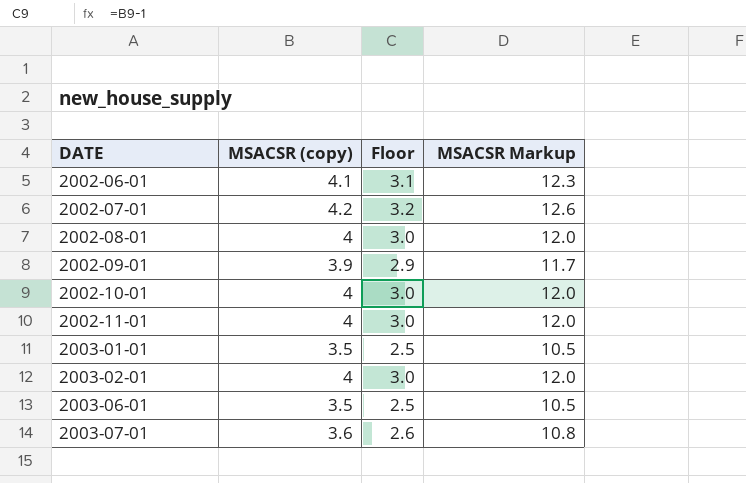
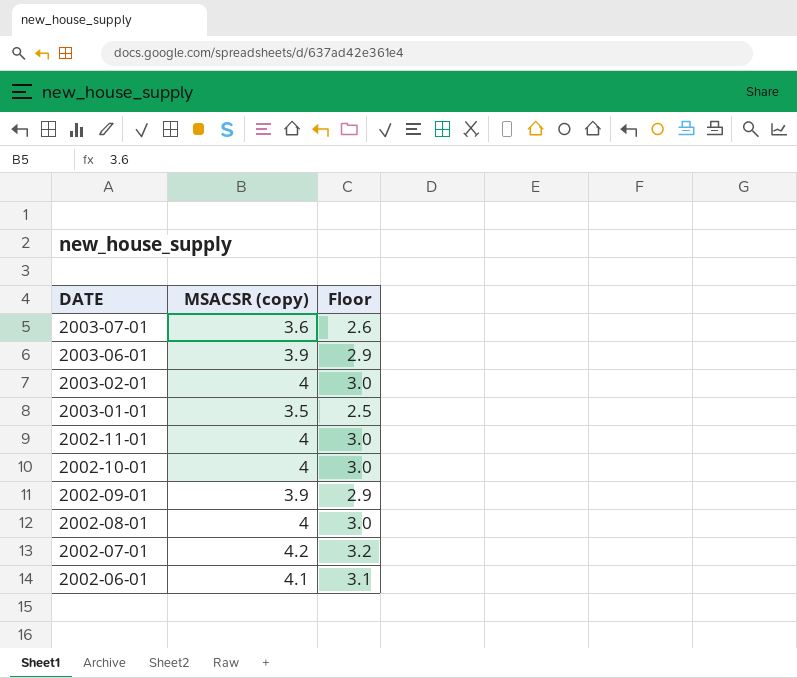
row order: DATE ascending -> DATE descending
column MSACSR Markup | formula: [MSACSR (copy)] * 3 -> none
2003-06-01 | MSACSR (copy): 3.5 -> 3.9
2003-06-01 | Floor: 2.5 -> 2.9

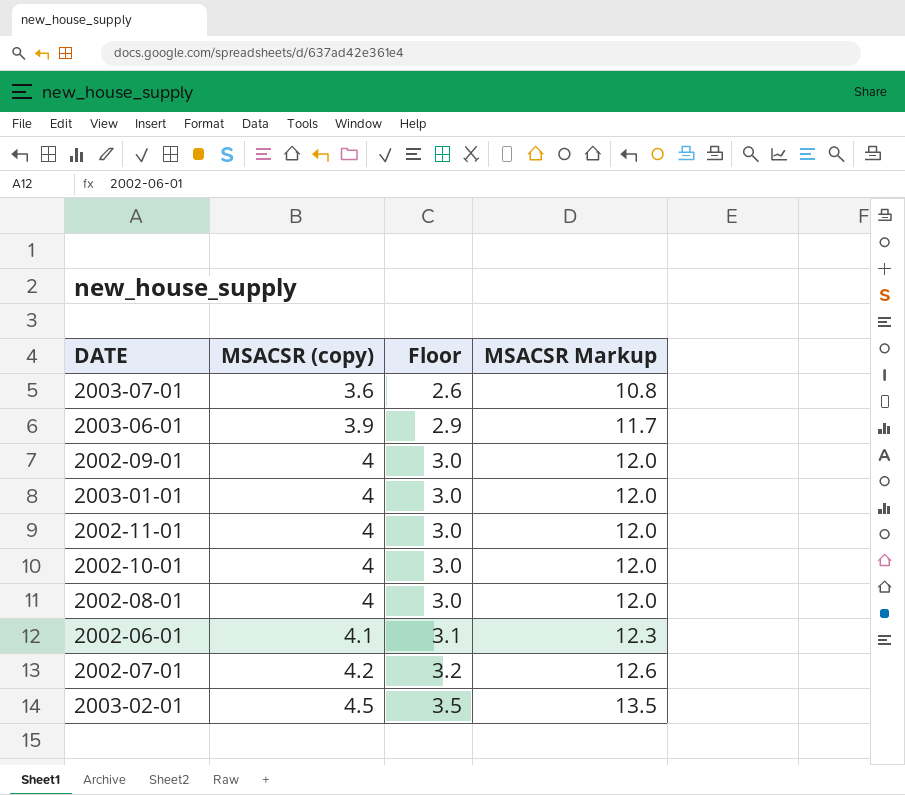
row order: DATE descending -> MSACSR (copy) ascending
column MSACSR Markup | formula: none -> [MSACSR (copy)] * 3
2002-09-01 | MSACSR (copy): 3.9 -> 4
2002-09-01 | Floor: 2.9 -> 3.0
2003-01-01 | MSACSR (copy): 3.5 -> 4
2003-01-01 | Floor: 2.5 -> 3.0
2003-02-01 | MSACSR (copy): 4 -> 4.5
2003-02-01 | Floor: 3.0 -> 3.5

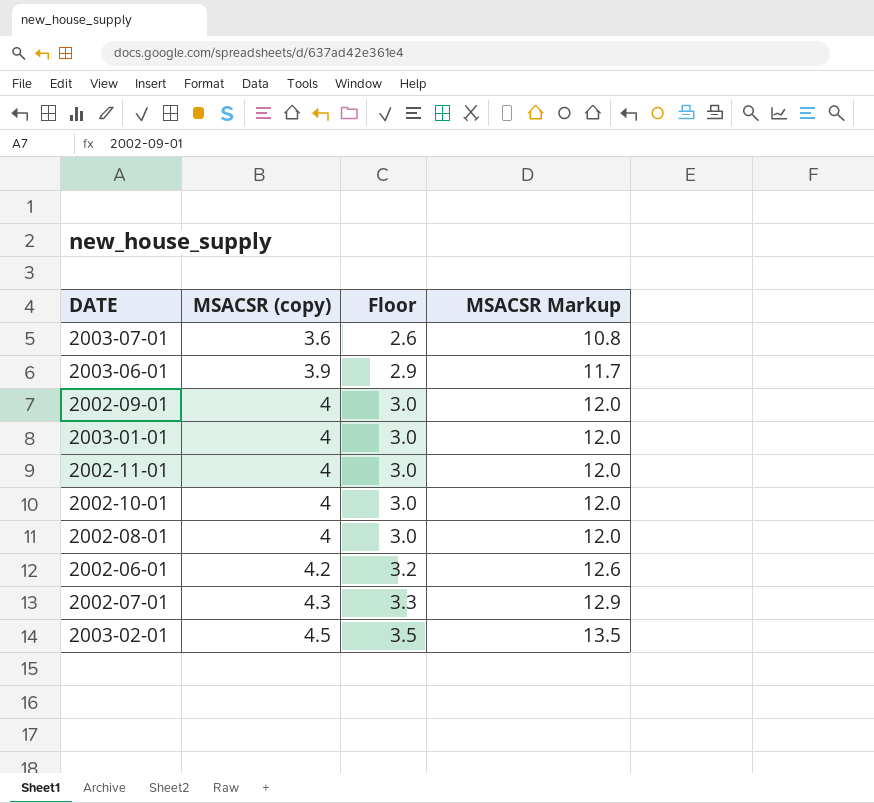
2002-06-01 | MSACSR (copy): 4.1 -> 4.2
2002-06-01 | Floor: 3.1 -> 3.2
2002-06-01 | MSACSR Markup: 12.3 -> 12.6
2002-07-01 | MSACSR (copy): 4.2 -> 4.3
2002-07-01 | Floor: 3.2 -> 3.3
2002-07-01 | MSACSR Markup: 12.6 -> 12.9

